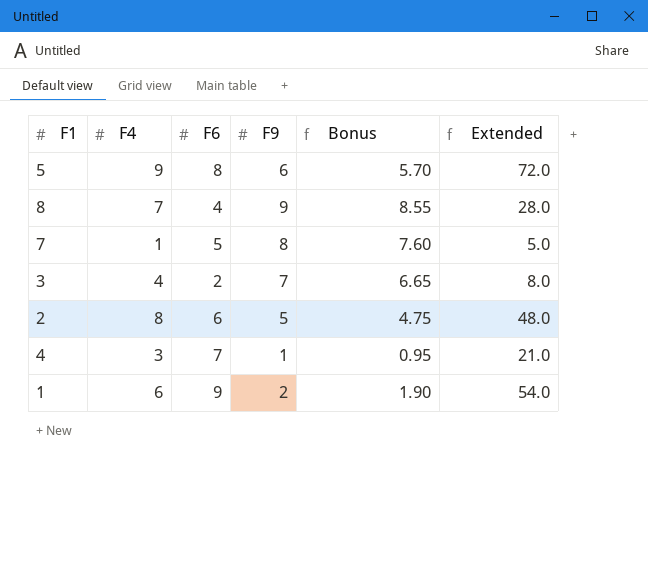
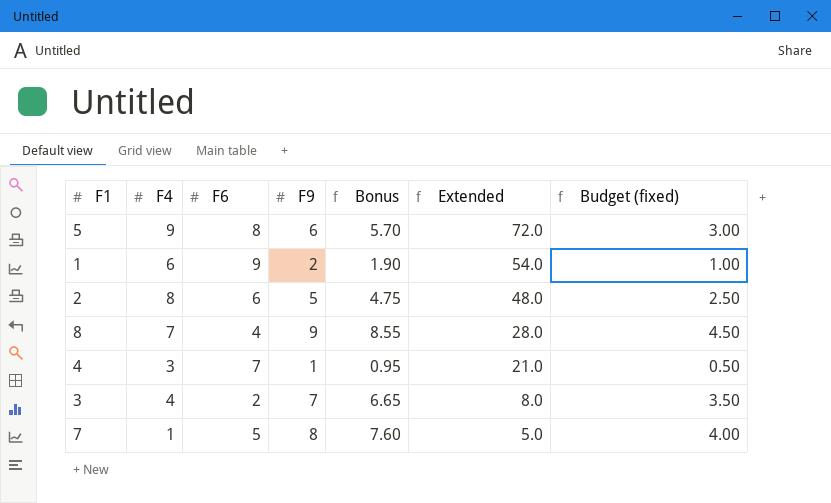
row order: none -> Extended descending
column Budget (fixed) | formula: none -> [F9] * 0.5

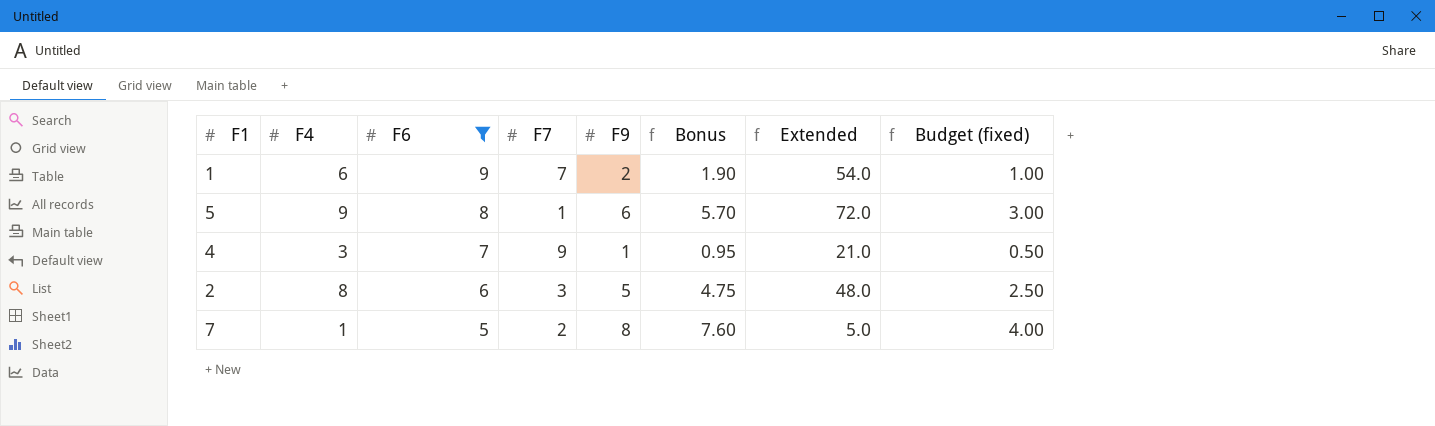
filter: none -> F6 >= 5
row order: Extended descending -> F6 descending
column F7 | position: none -> 4

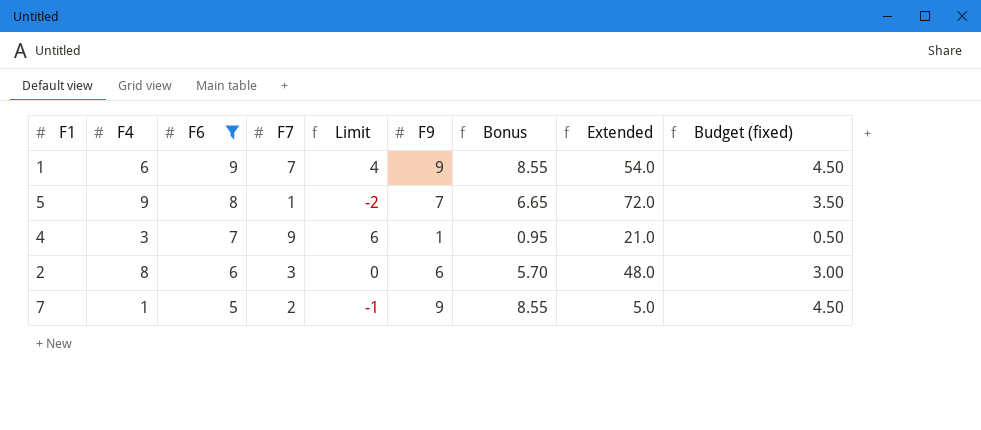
column Limit | formula: none -> [F7] - 3
1 | F9: 2 -> 9
1 | Bonus: 1.90 -> 8.55
1 | Budget (fixed): 1.00 -> 4.50
5 | F9: 6 -> 7
5 | Bonus: 5.70 -> 6.65
5 | Budget (fixed): 3.00 -> 3.50
2 | F9: 5 -> 6
2 | Bonus: 4.75 -> 5.70
2 | Budget (fixed): 2.50 -> 3.00
7 | F9: 8 -> 9
7 | Bonus: 7.60 -> 8.55
7 | Budget (fixed): 4.00 -> 4.50

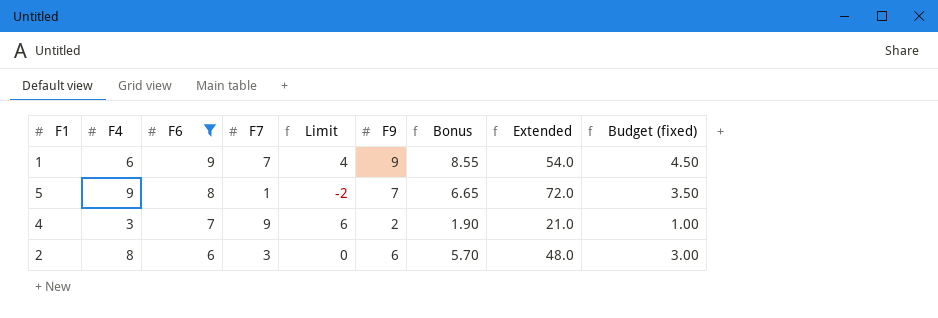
row 7: 1 | 5 | 2 | -1 | 9 | 8.55 | 5.0 | 4.50 -> none
4 | F9: 1 -> 2
4 | Bonus: 0.95 -> 1.90
4 | Budget (fixed): 0.50 -> 1.00

